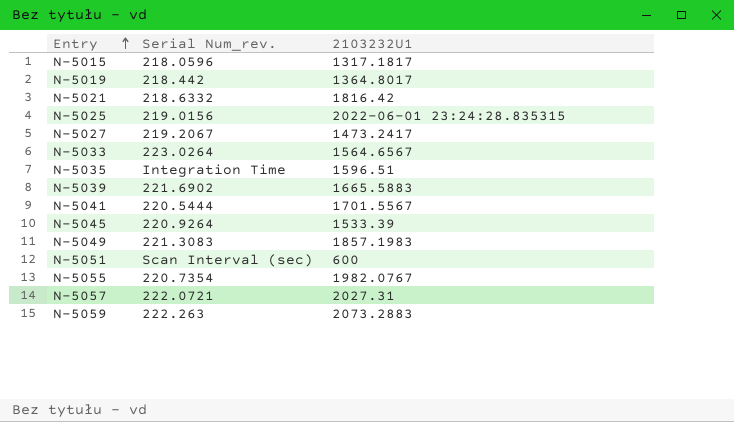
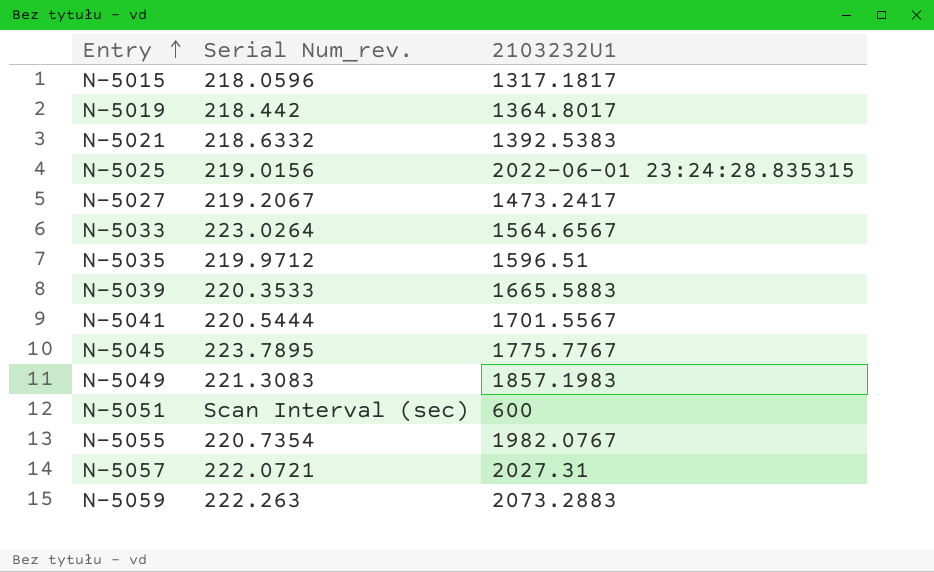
N-5021 | 2103232U1: 1816.42 -> 1392.5383
N-5035 | Serial Num_rev.: Integration Time -> 219.9712
N-5039 | Serial Num_rev.: 221.6902 -> 220.3533
N-5045 | Serial Num_rev.: 220.9264 -> 223.7895
N-5045 | 2103232U1: 1533.39 -> 1775.7767

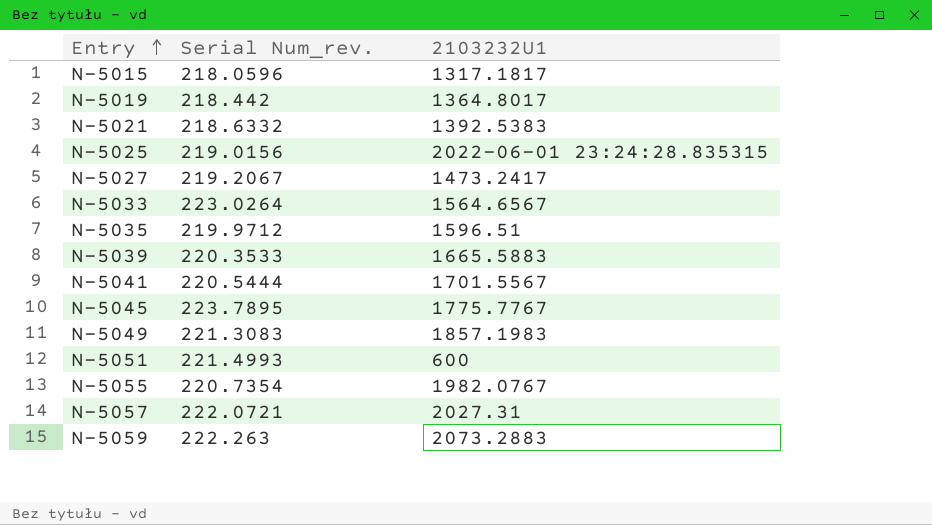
N-5051 | Serial Num_rev.: Scan Interval (sec) -> 221.4993

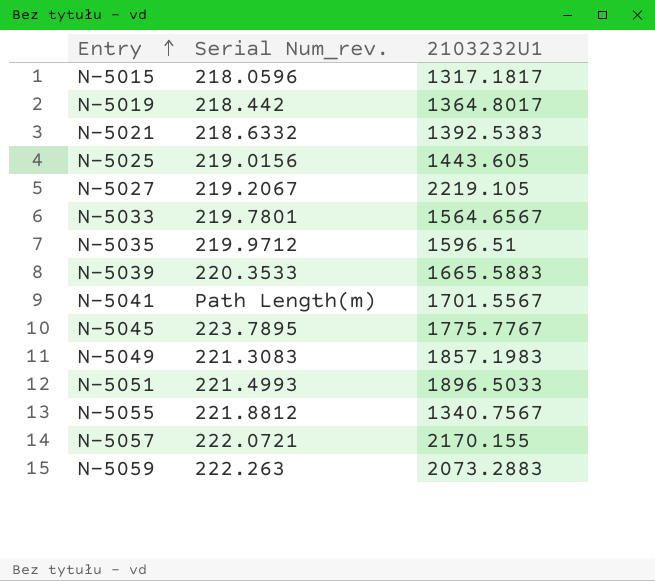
N-5025 | 2103232U1: 2022-06-01 23:24:28.835315 -> 1443.605
N-5027 | 2103232U1: 1473.2417 -> 2219.105
N-5033 | Serial Num_rev.: 223.0264 -> 219.7801
N-5041 | Serial Num_rev.: 220.5444 -> Path Length(m)
N-5051 | 2103232U1: 600 -> 1896.5033
N-5055 | Serial Num_rev.: 220.7354 -> 221.8812
N-5055 | 2103232U1: 1982.0767 -> 1340.7567
N-5057 | 2103232U1: 2027.31 -> 2170.155

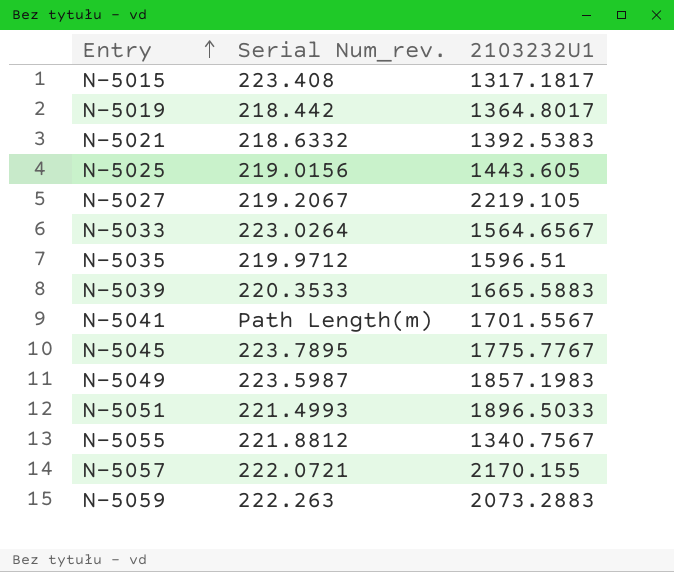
N-5015 | Serial Num_rev.: 218.0596 -> 223.408
N-5033 | Serial Num_rev.: 219.7801 -> 223.0264
N-5049 | Serial Num_rev.: 221.3083 -> 223.5987

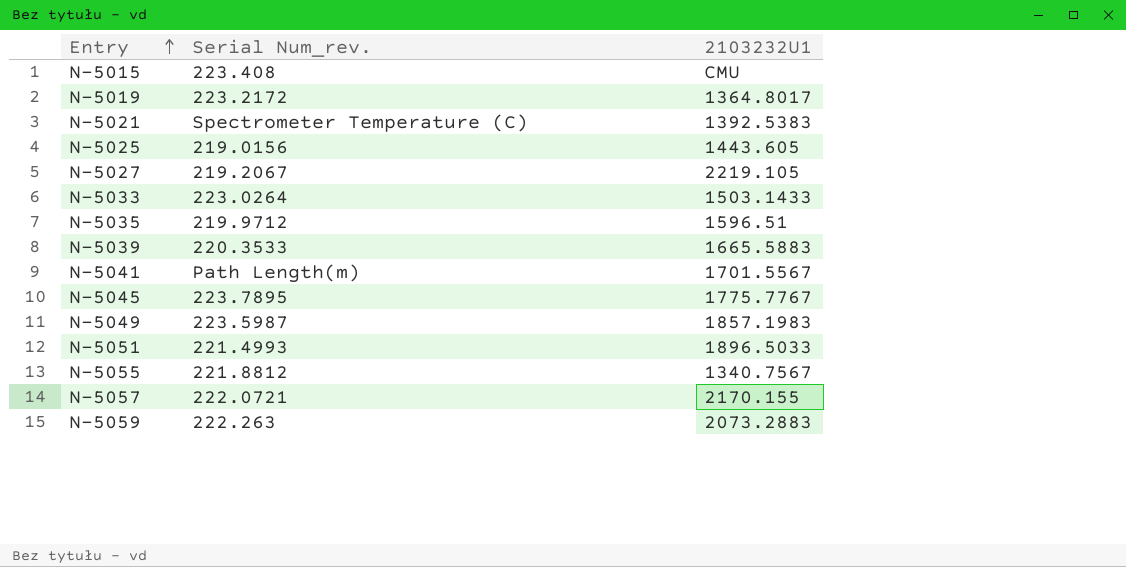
N-5015 | 2103232U1: 1317.1817 -> CMU
N-5019 | Serial Num_rev.: 218.442 -> 223.2172
N-5021 | Serial Num_rev.: 218.6332 -> Spectrometer Temperature (C)
N-5033 | 2103232U1: 1564.6567 -> 1503.1433

